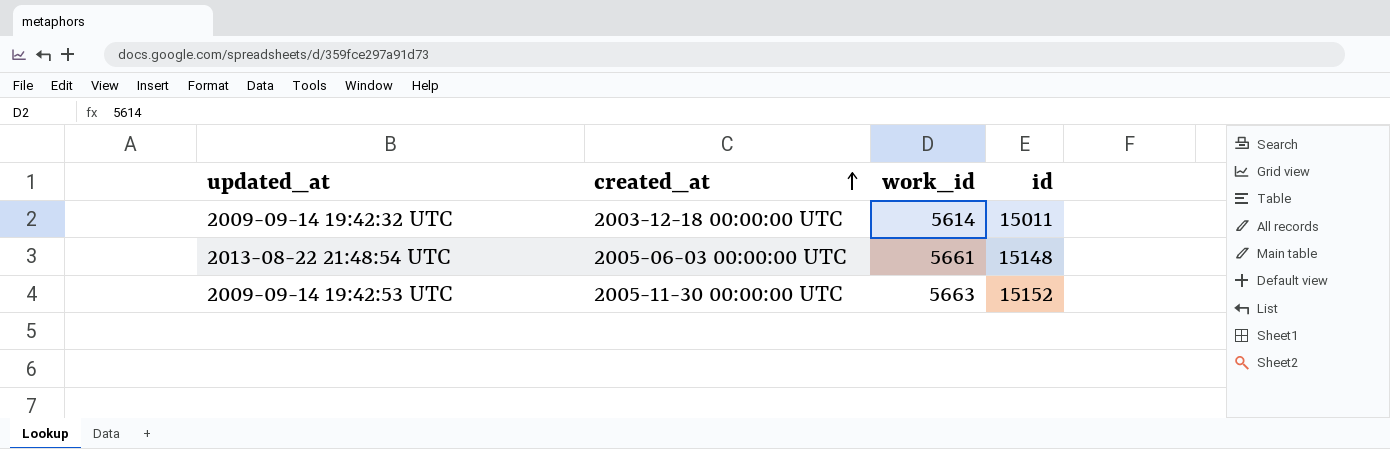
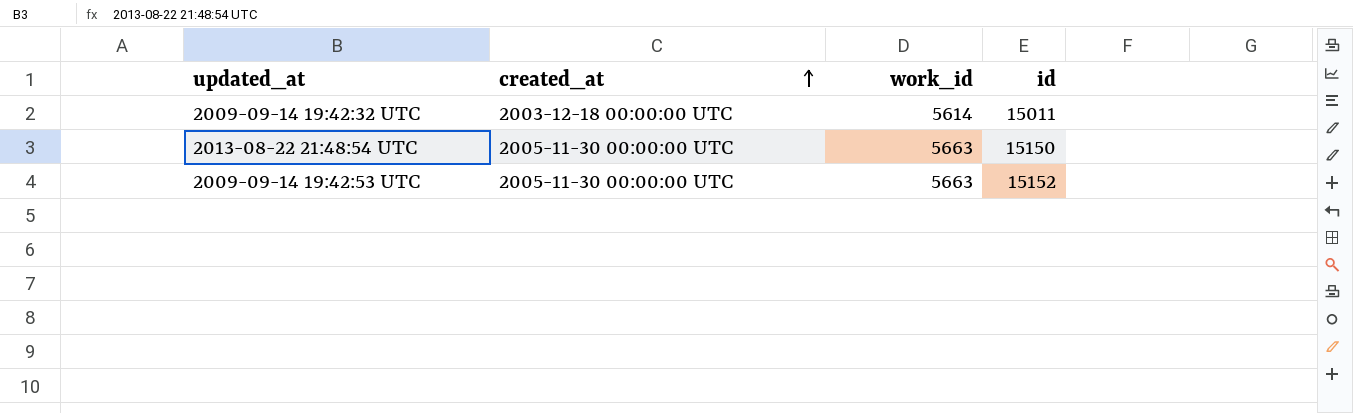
2013-08-22 21:48:54 UTC | created_at: 2005-06-03 00:00:00 UTC -> 2005-11-30 00:00:00 UTC
2013-08-22 21:48:54 UTC | work_id: 5661 -> 5663
2013-08-22 21:48:54 UTC | id: 15148 -> 15150

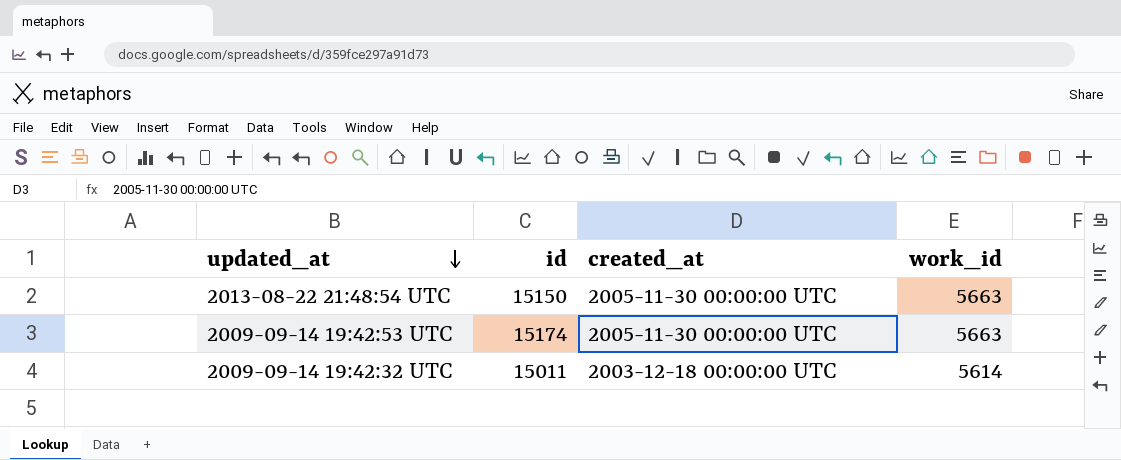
row order: created_at ascending -> updated_at descending
column id | position: 4 -> 2
2009-09-14 19:42:53 UTC | id: 15152 -> 15174

